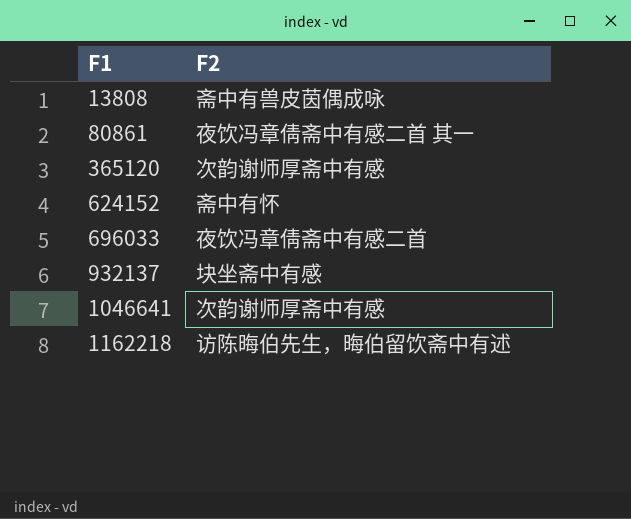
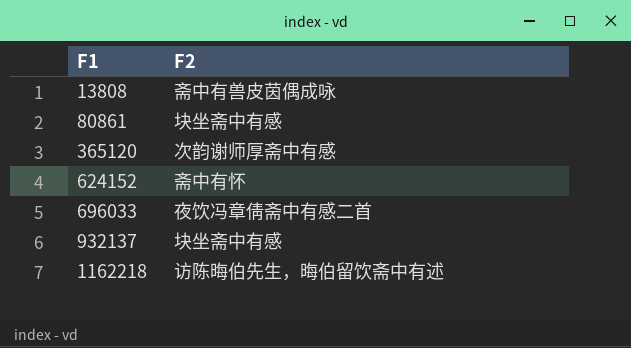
row 1046641: 次韵谢师厚斋中有感 -> none
80861 | F2: 夜饮冯章倩斋中有感二首 其一 -> 块坐斋中有感

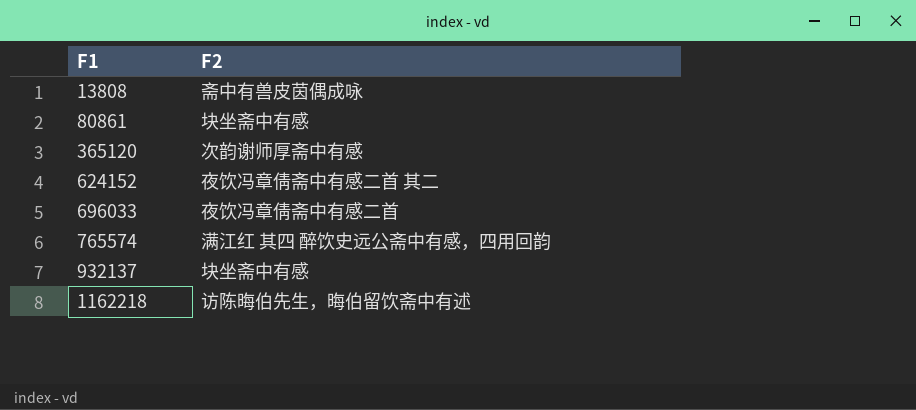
624152 | F2: 斋中有怀 -> 夜饮冯章倩斋中有感二首 其二
row 765574: none -> 满江红 其四 醉饮史远公斋中有感，四用回韵

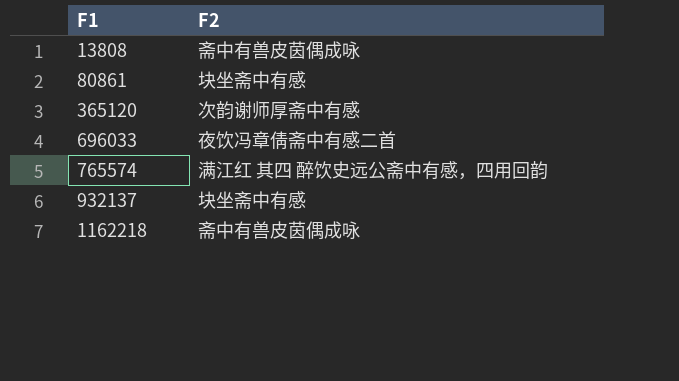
row 624152: 夜饮冯章倩斋中有感二首 其二 -> none
1162218 | F2: 访陈晦伯先生，晦伯留饮斋中有述 -> 斋中有兽皮茵偶成咏

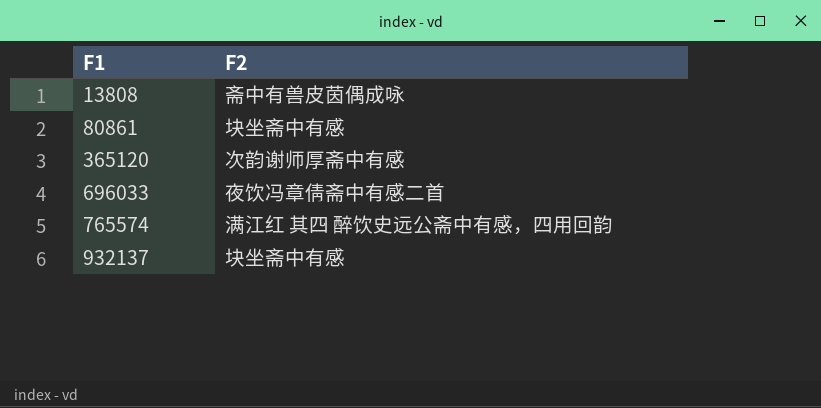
row 1162218: 斋中有兽皮茵偶成咏 -> none

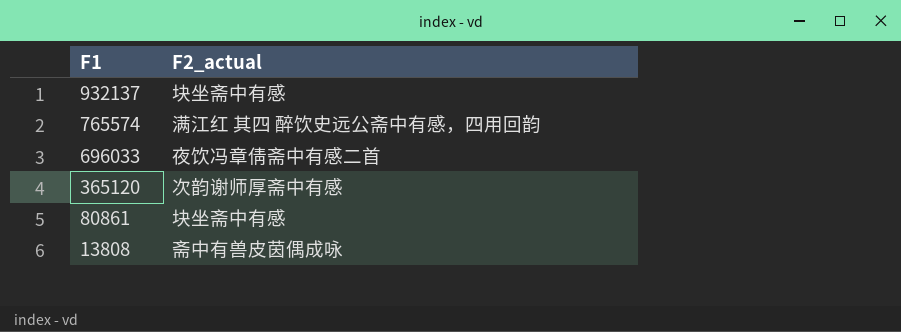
row order: F1 ascending -> F1 descending
column name: F2 -> F2_actual

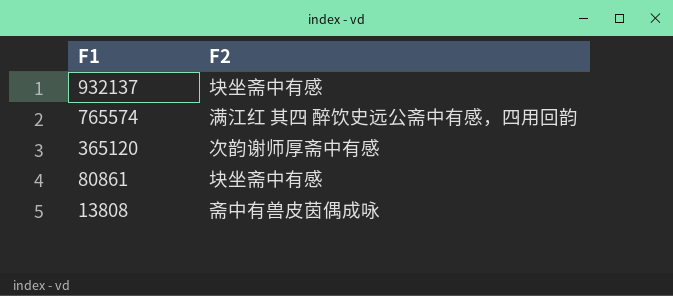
column name: F2_actual -> F2
row 696033: 夜饮冯章倩斋中有感二首 -> none

